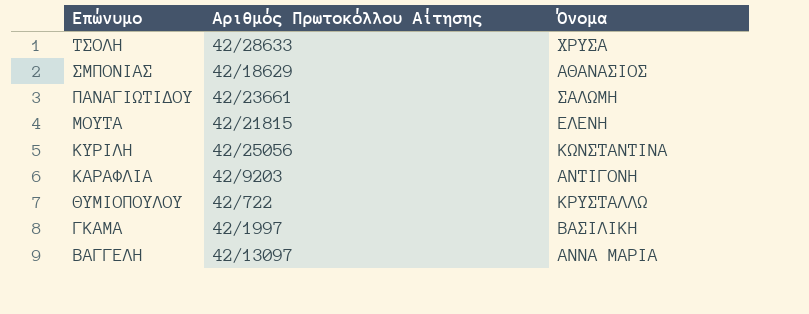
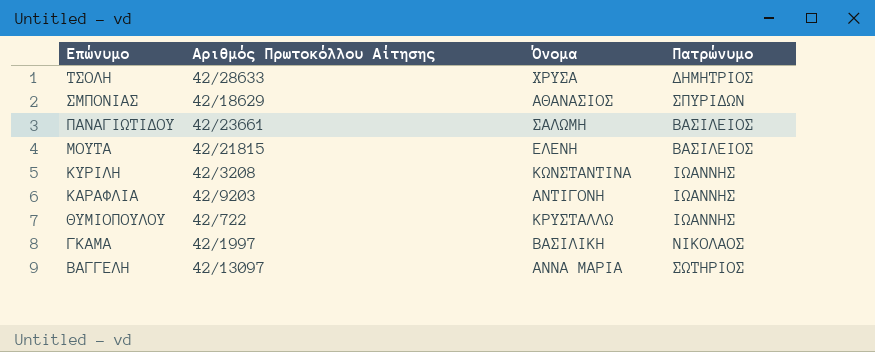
column Πατρώνυμο | position: none -> 4
ΚΥΡΙΛΗ | Αριθμός Πρωτοκόλλου Αίτησης: 42/25056 -> 42/3208

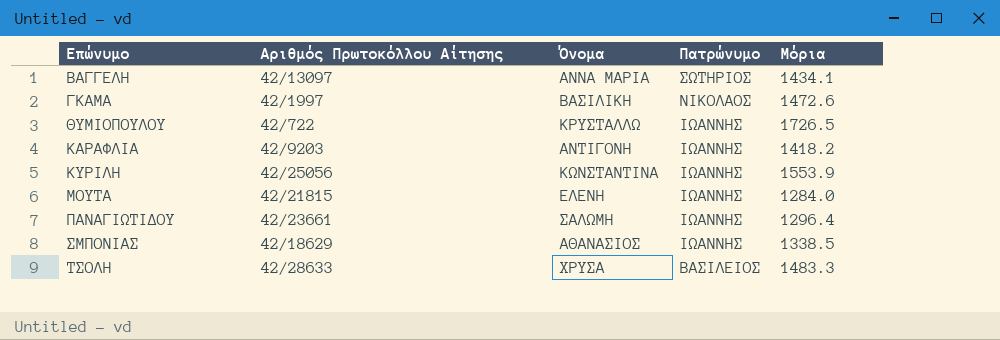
row order: Επώνυμο descending -> Επώνυμο ascending
column Μόρια | position: none -> 5
ΚΥΡΙΛΗ | Αριθμός Πρωτοκόλλου Αίτησης: 42/3208 -> 42/25056
ΜΟΥΤΑ | Πατρώνυμο: ΒΑΣΙΛΕΙΟΣ -> ΙΩΑΝΝΗΣ
ΠΑΝΑΓΙΩΤΙΔΟΥ | Πατρώνυμο: ΒΑΣΙΛΕΙΟΣ -> ΙΩΑΝΝΗΣ
ΣΜΠΟΝΙΑΣ | Πατρώνυμο: ΣΠΥΡΙΔΩΝ -> ΙΩΑΝΝΗΣ
ΤΣΟΛΗ | Πατρώνυμο: ΔΗΜΗΤΡΙΟΣ -> ΒΑΣΙΛΕΙΟΣ

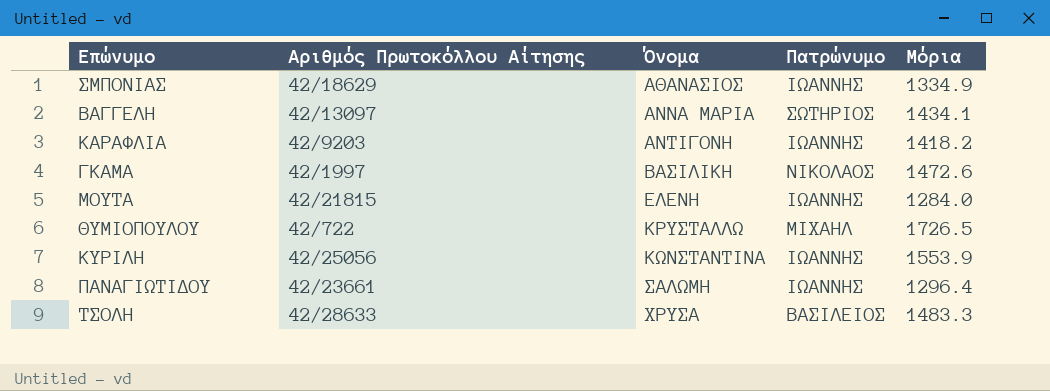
row order: Επώνυμο ascending -> Όνομα ascending
ΣΜΠΟΝΙΑΣ | Μόρια: 1338.5 -> 1334.9
ΘΥΜΙΟΠΟΥΛΟΥ | Πατρώνυμο: ΙΩΑΝΝΗΣ -> ΜΙΧΑΗΛ

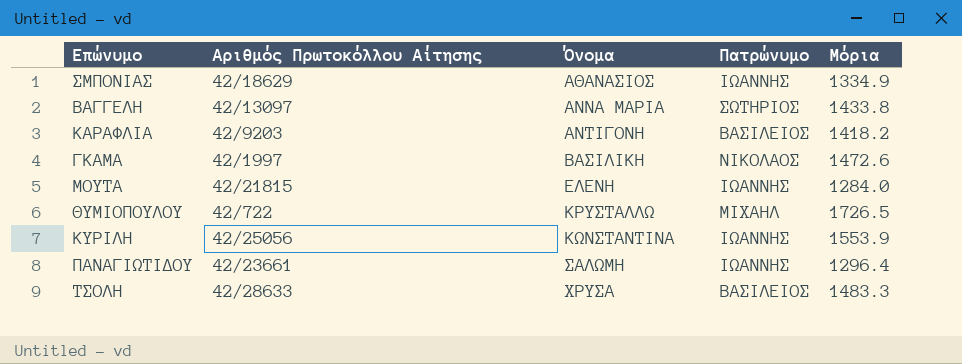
ΒΑΓΓΕΛΗ | Μόρια: 1434.1 -> 1433.8
ΚΑΡΑΦΛΙΑ | Πατρώνυμο: ΙΩΑΝΝΗΣ -> ΒΑΣΙΛΕΙΟΣ

